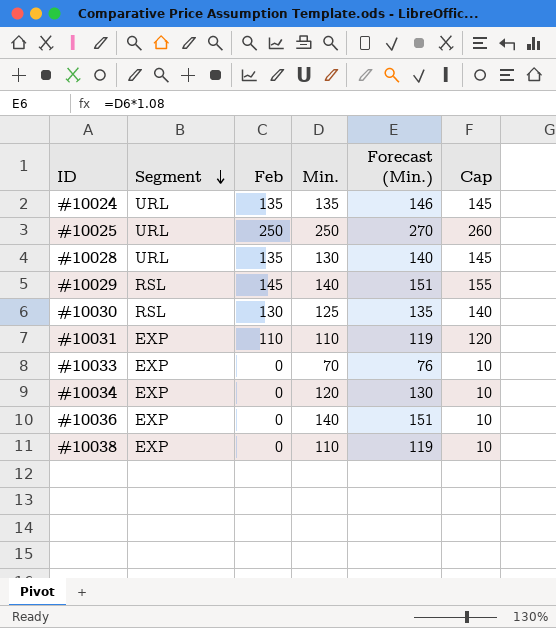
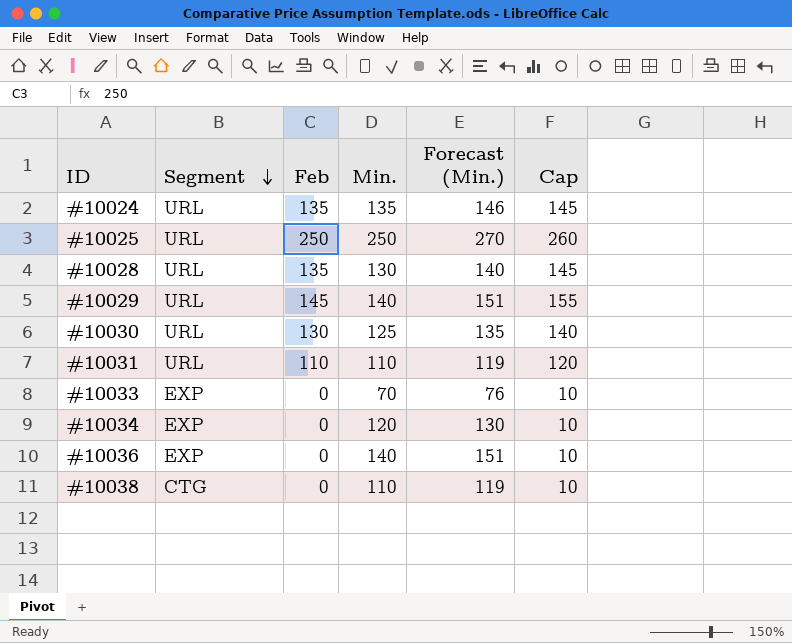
#10029 | Segment: RSL -> URL
#10030 | Segment: RSL -> URL
#10031 | Segment: EXP -> URL
#10038 | Segment: EXP -> CTG

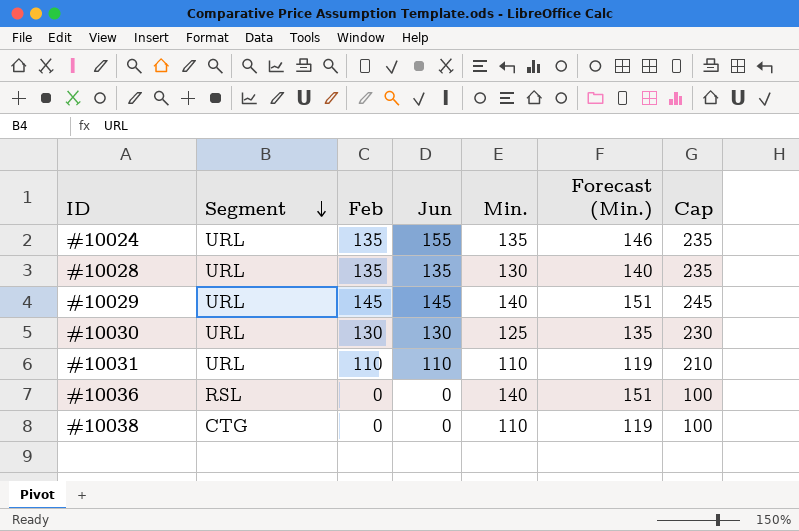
column Jun | position: none -> 4
column Cap | formula: [Feb] + 10 -> [Feb] + 100
row #10025: URL | 250 | 250 | 270 | 260 -> none
row #10033: EXP | 0 | 70 | 76 | 10 -> none
row #10034: EXP | 0 | 120 | 130 | 10 -> none
#10036 | Segment: EXP -> RSL

